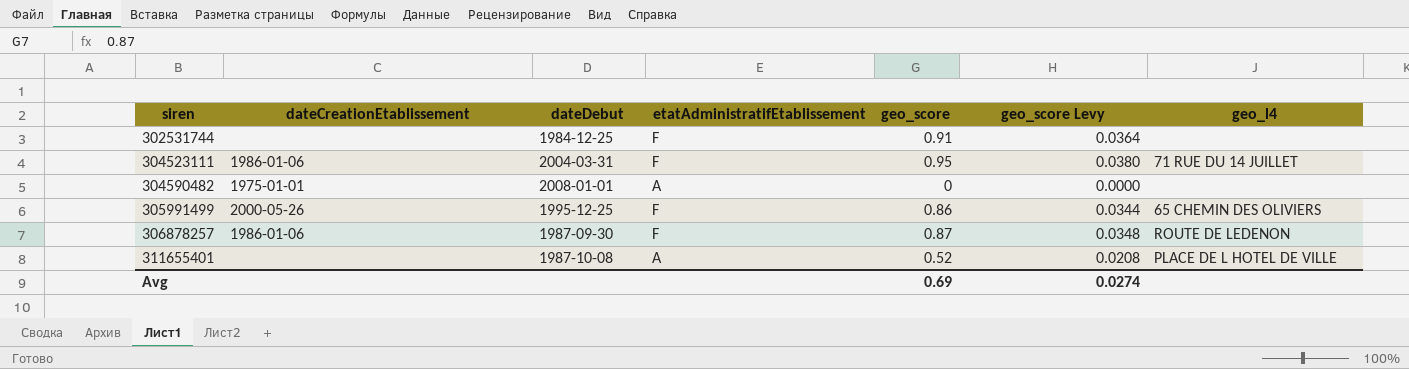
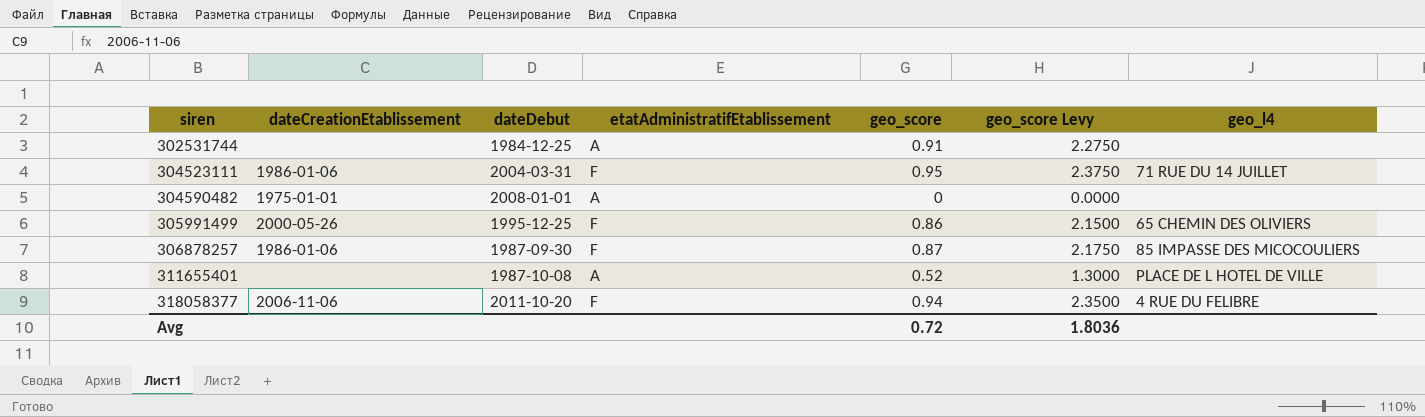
column geo_score Levy | formula: [geo_score] * 0.04 -> [geo_score] * 2.5
302531744 | etatAdministratifEtablissement: F -> A
306878257 | geo_l4: ROUTE DE LEDENON -> 85 IMPASSE DES MICOCOULIERS
row 318058377: none -> 2006-11-06 | 2011-10-20 | F | 0.94 | 2.3500 | 4 RUE DU FELIBRE
Avg | geo_score: 0.69 -> 0.72
Avg | geo_score Levy: 0.0274 -> 1.8036

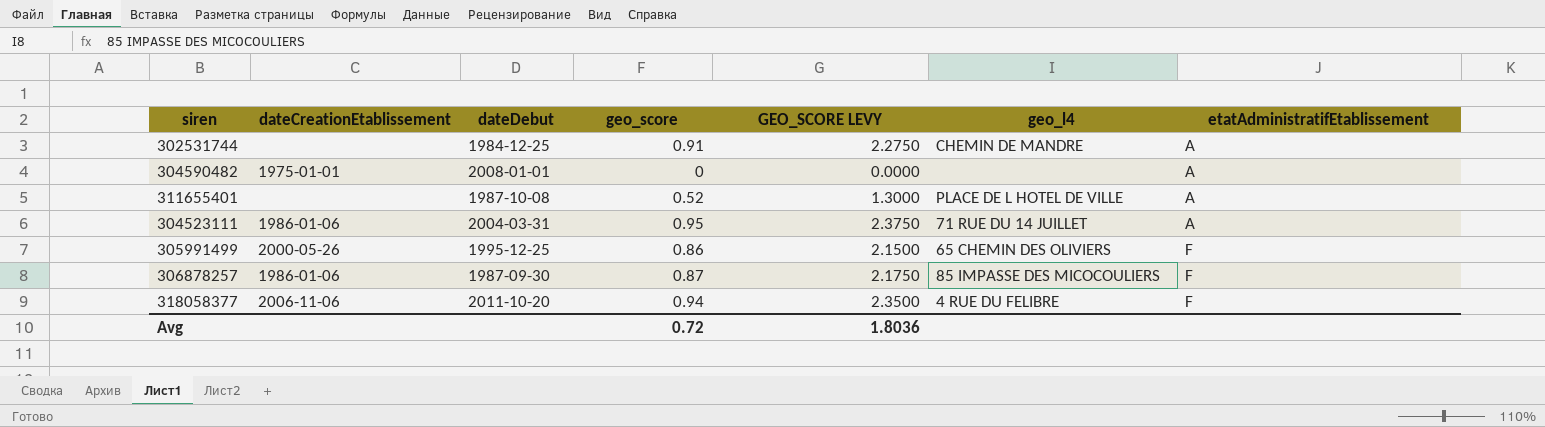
row order: siren ascending -> etatAdministratifEtablissement ascending
column name: geo_score Levy -> GEO_SCORE LEVY
column etatAdministratifEtablissement | position: 4 -> 7
302531744 | geo_l4: none -> CHEMIN DE MANDRE
304523111 | etatAdministratifEtablissement: F -> A

